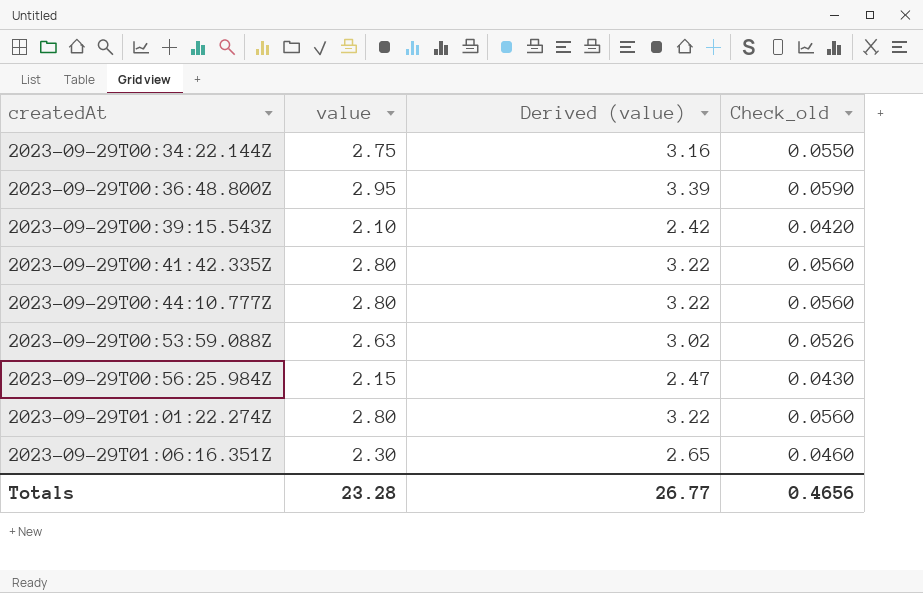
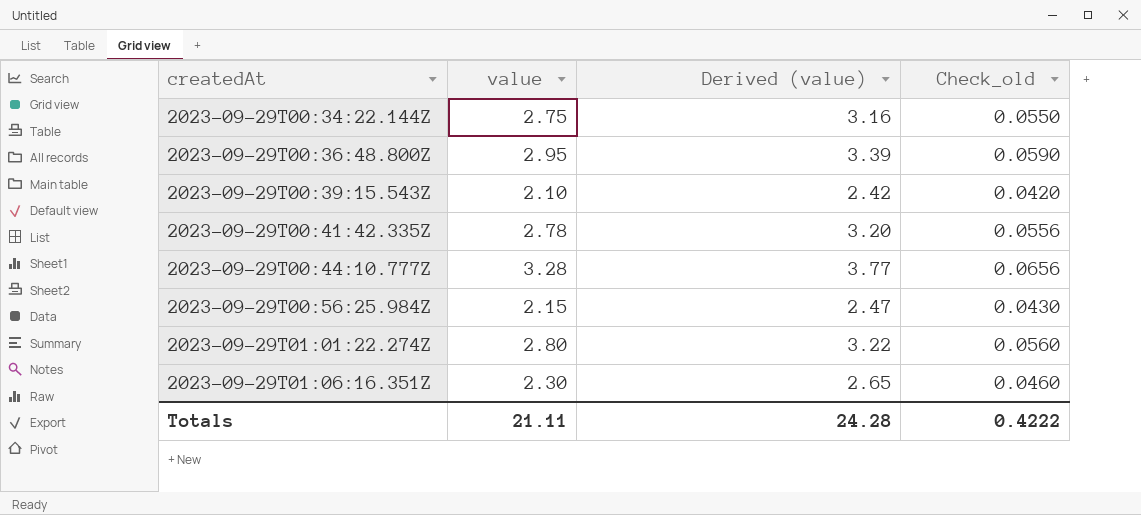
row 2023-09-29T00:53:59.088Z: 2.63 | 3.02 | 0.0526 -> none
2023-09-29T00:41:42.335Z | value: 2.80 -> 2.78
2023-09-29T00:41:42.335Z | Derived (value): 3.22 -> 3.20
2023-09-29T00:41:42.335Z | Check_old: 0.0560 -> 0.0556
2023-09-29T00:44:10.777Z | value: 2.80 -> 3.28
2023-09-29T00:44:10.777Z | Derived (value): 3.22 -> 3.77
2023-09-29T00:44:10.777Z | Check_old: 0.0560 -> 0.0656
Totals | value: 23.28 -> 21.11
Totals | Derived (value): 26.77 -> 24.28
Totals | Check_old: 0.4656 -> 0.4222

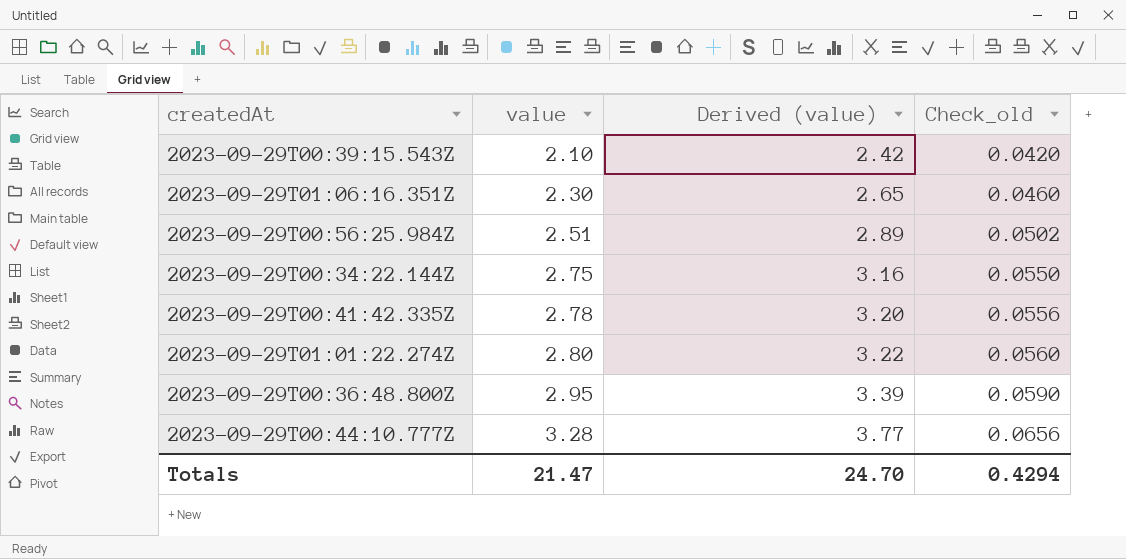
row order: createdAt ascending -> value ascending
2023-09-29T00:56:25.984Z | value: 2.15 -> 2.51
2023-09-29T00:56:25.984Z | Derived (value): 2.47 -> 2.89
2023-09-29T00:56:25.984Z | Check_old: 0.0430 -> 0.0502
Totals | value: 21.11 -> 21.47
Totals | Derived (value): 24.28 -> 24.70
Totals | Check_old: 0.4222 -> 0.4294

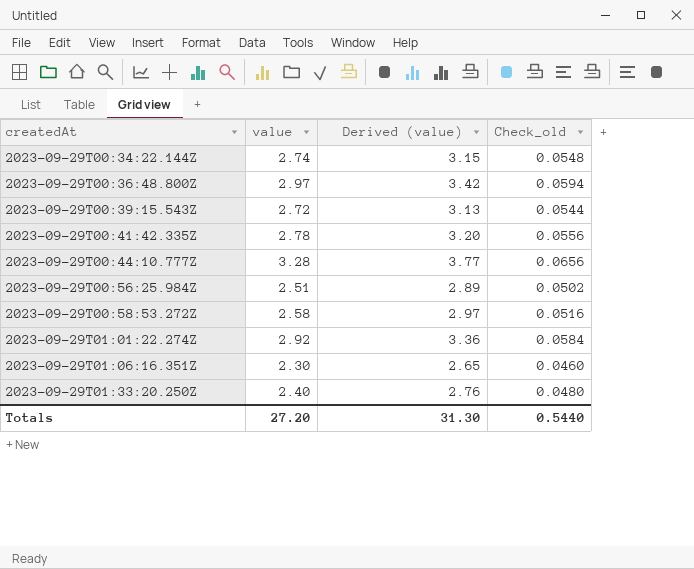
row order: value ascending -> createdAt ascending
2023-09-29T00:34:22.144Z | value: 2.75 -> 2.74
2023-09-29T00:34:22.144Z | Derived (value): 3.16 -> 3.15
2023-09-29T00:34:22.144Z | Check_old: 0.0550 -> 0.0548
2023-09-29T00:36:48.800Z | value: 2.95 -> 2.97
2023-09-29T00:36:48.800Z | Derived (value): 3.39 -> 3.42
2023-09-29T00:36:48.800Z | Check_old: 0.0590 -> 0.0594
2023-09-29T00:39:15.543Z | value: 2.10 -> 2.72
2023-09-29T00:39:15.543Z | Derived (value): 2.42 -> 3.13
2023-09-29T00:39:15.543Z | Check_old: 0.0420 -> 0.0544
row 2023-09-29T00:58:53.272Z: none -> 2.58 | 2.97 | 0.0516
2023-09-29T01:01:22.274Z | value: 2.80 -> 2.92
2023-09-29T01:01:22.274Z | Derived (value): 3.22 -> 3.36
2023-09-29T01:01:22.274Z | Check_old: 0.0560 -> 0.0584
row 2023-09-29T01:33:20.250Z: none -> 2.40 | 2.76 | 0.0480
Totals | value: 21.47 -> 27.20
Totals | Derived (value): 24.70 -> 31.30
Totals | Check_old: 0.4294 -> 0.5440

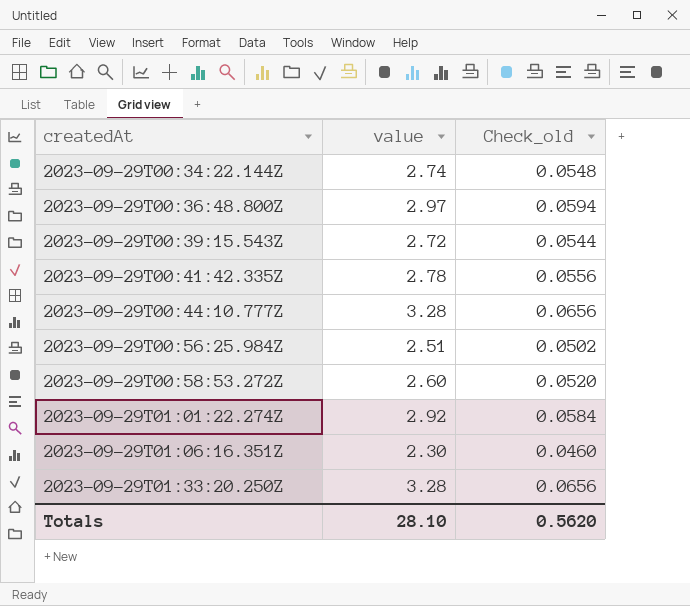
column Derived (value) | formula: [value] * 1.15 -> none
2023-09-29T00:58:53.272Z | value: 2.58 -> 2.60
2023-09-29T00:58:53.272Z | Check_old: 0.0516 -> 0.0520
2023-09-29T01:33:20.250Z | value: 2.40 -> 3.28
2023-09-29T01:33:20.250Z | Check_old: 0.0480 -> 0.0656
Totals | value: 27.20 -> 28.10
Totals | Check_old: 0.5440 -> 0.5620

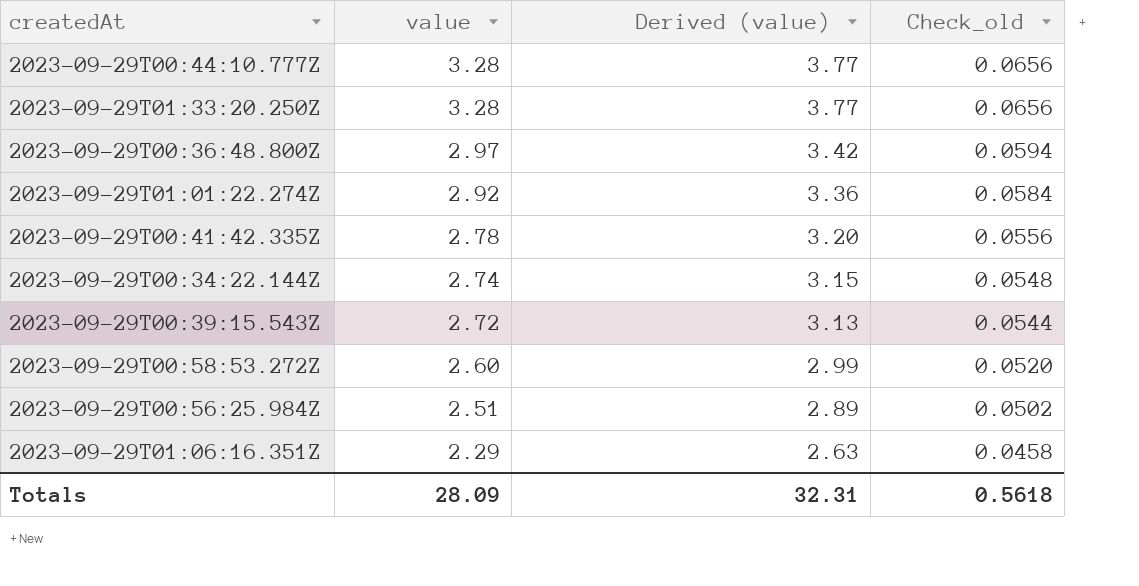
row order: createdAt ascending -> value descending
column Derived (value) | formula: none -> [value] * 1.15
2023-09-29T01:06:16.351Z | value: 2.30 -> 2.29
2023-09-29T01:06:16.351Z | Check_old: 0.0460 -> 0.0458
Totals | value: 28.10 -> 28.09
Totals | Check_old: 0.5620 -> 0.5618

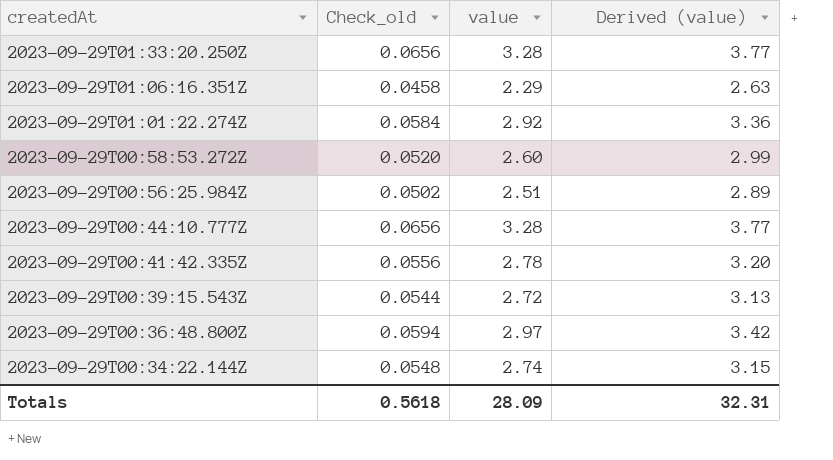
row order: value descending -> createdAt descending
column Check_old | position: 4 -> 2

